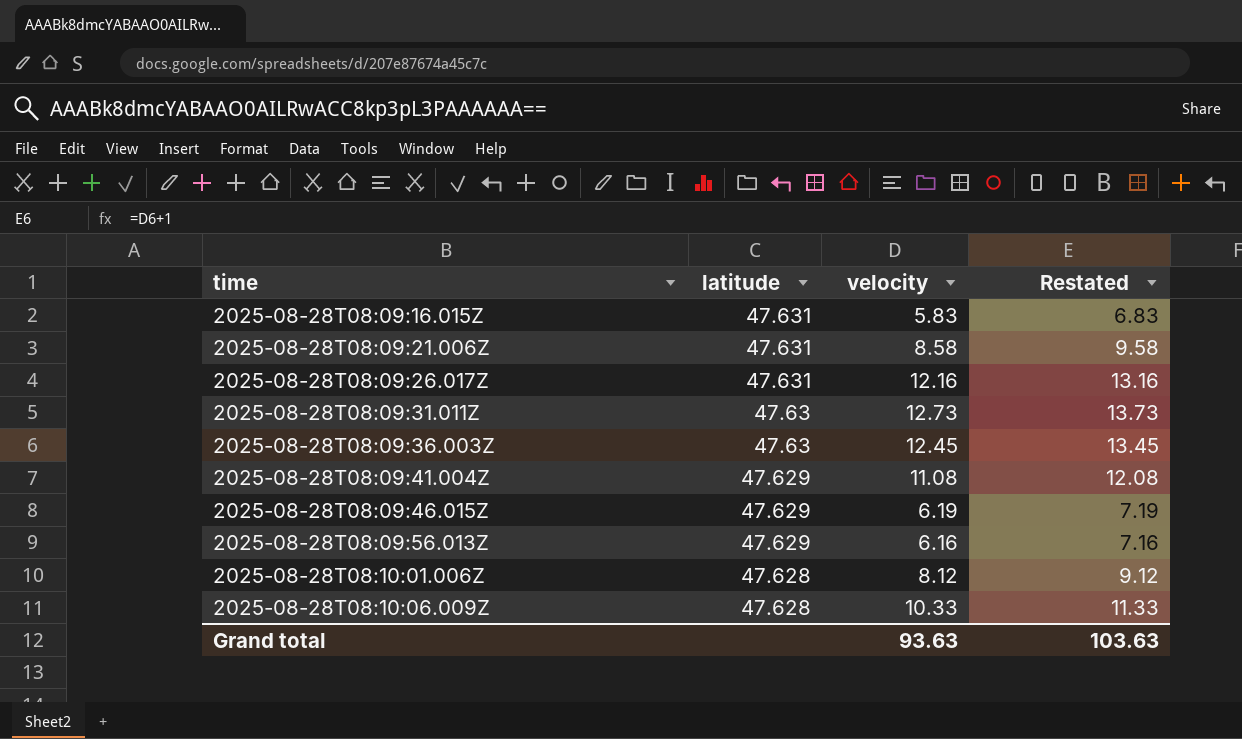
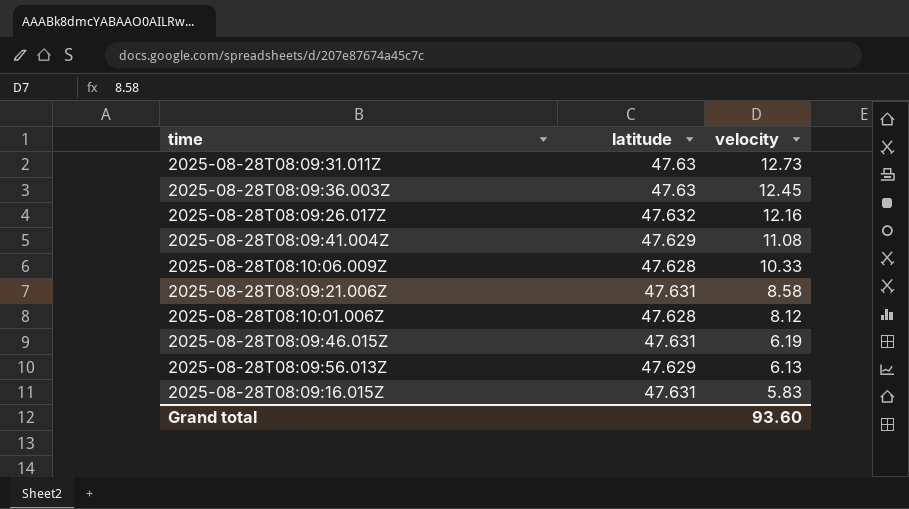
row order: time ascending -> velocity descending
column Restated | formula: [velocity] + 1 -> none
2025-08-28T08:09:26.017Z | latitude: 47.631 -> 47.632
2025-08-28T08:09:46.015Z | latitude: 47.629 -> 47.631
2025-08-28T08:09:56.013Z | velocity: 6.16 -> 6.13
Grand total | velocity: 93.63 -> 93.60

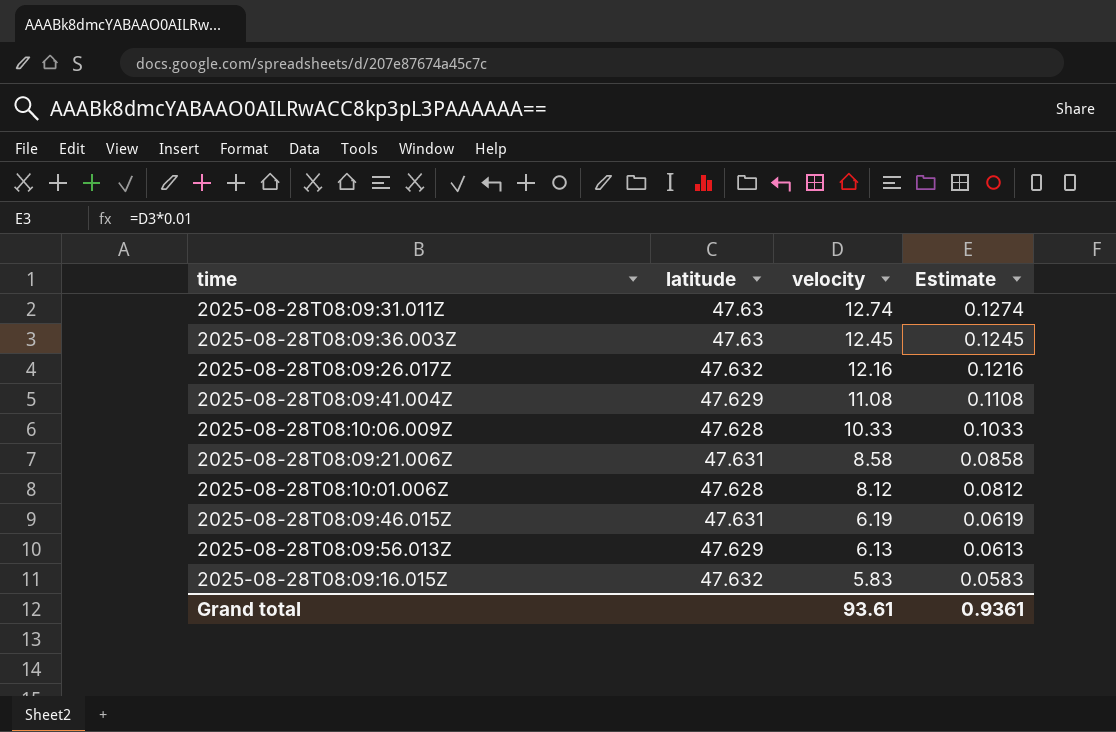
column Estimate | formula: none -> [velocity] * 0.01
2025-08-28T08:09:31.011Z | velocity: 12.73 -> 12.74
2025-08-28T08:09:16.015Z | latitude: 47.631 -> 47.632
Grand total | velocity: 93.60 -> 93.61

